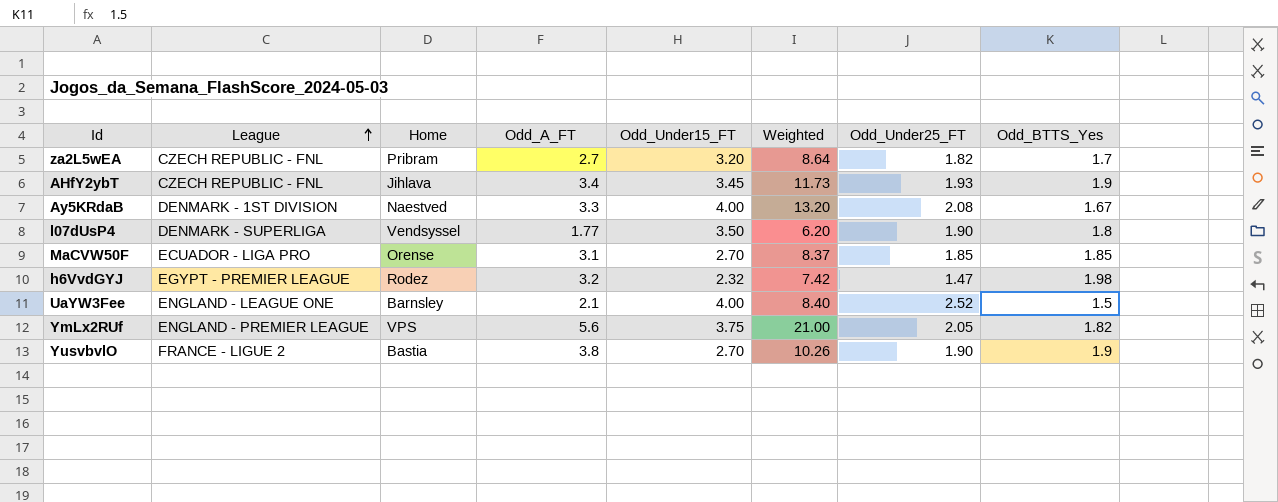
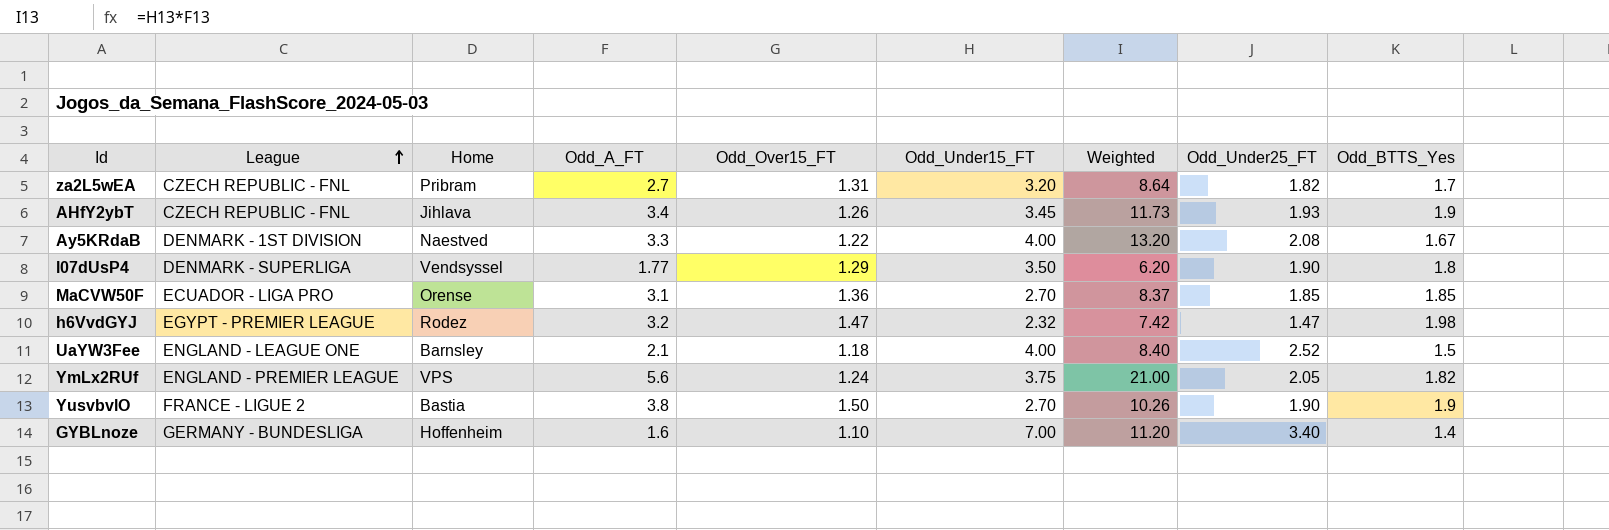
column Odd_Over15_FT | position: none -> 5
row GYBLnoze: none -> GERMANY - BUNDESLIGA | Hoffenheim | 1.6 | 1.10 | 7.00 | 11.20 | 3.40 | 1.4

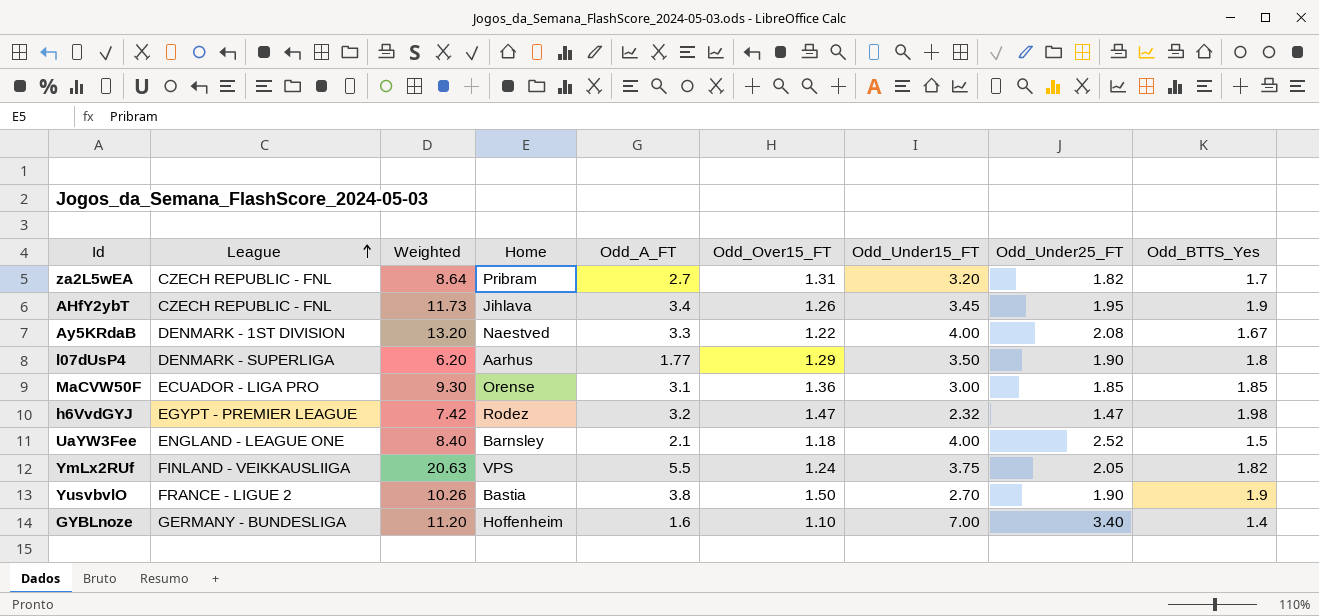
column Weighted | position: 7 -> 3
AHfY2ybT | Odd_Under25_FT: 1.93 -> 1.95
l07dUsP4 | Home: Vendsyssel -> Aarhus
MaCVW50F | Weighted: 8.37 -> 9.30
MaCVW50F | Odd_Under15_FT: 2.70 -> 3.00
YmLx2RUf | League: ENGLAND - PREMIER LEAGUE -> FINLAND - VEIKKAUSLIIGA
YmLx2RUf | Weighted: 21.00 -> 20.63
YmLx2RUf | Odd_A_FT: 5.6 -> 5.5

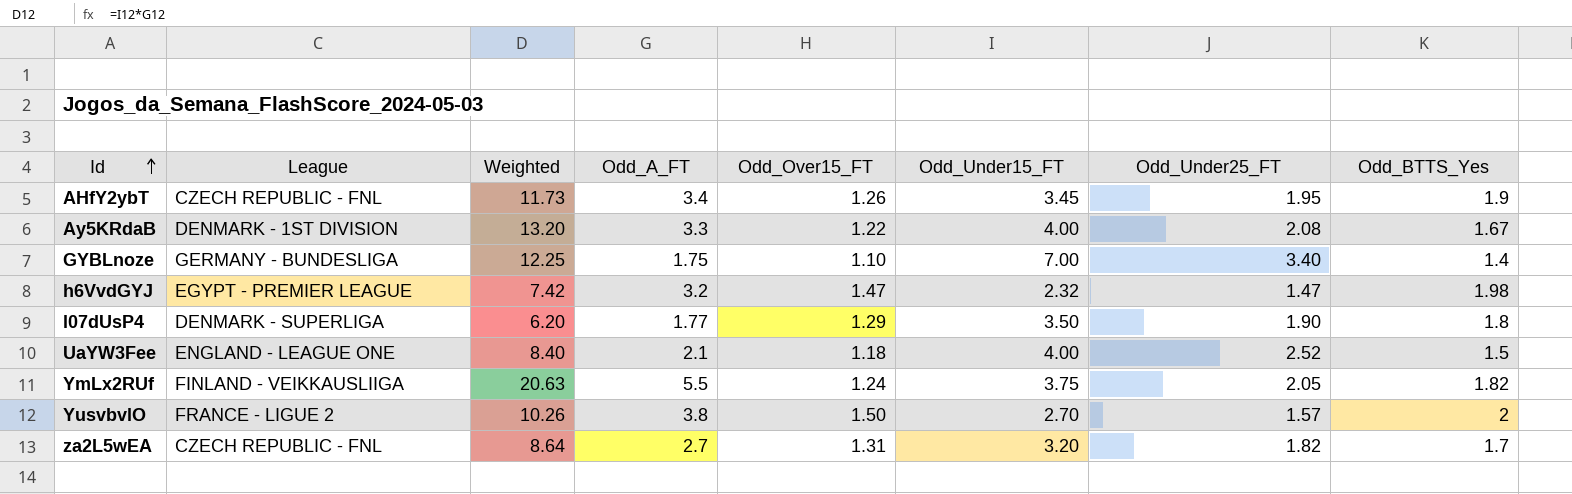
row order: League ascending -> Id ascending
column Home | position: 4 -> none
row MaCVW50F: ECUADOR - LIGA PRO | 9.30 | Orense | 3.1 | 1.36 | 3.00 | 1.85 | 1.85 -> none
GYBLnoze | Weighted: 11.20 -> 12.25
GYBLnoze | Odd_A_FT: 1.6 -> 1.75
YusvbvlO | Odd_Under25_FT: 1.90 -> 1.57
YusvbvlO | Odd_BTTS_Yes: 1.9 -> 2

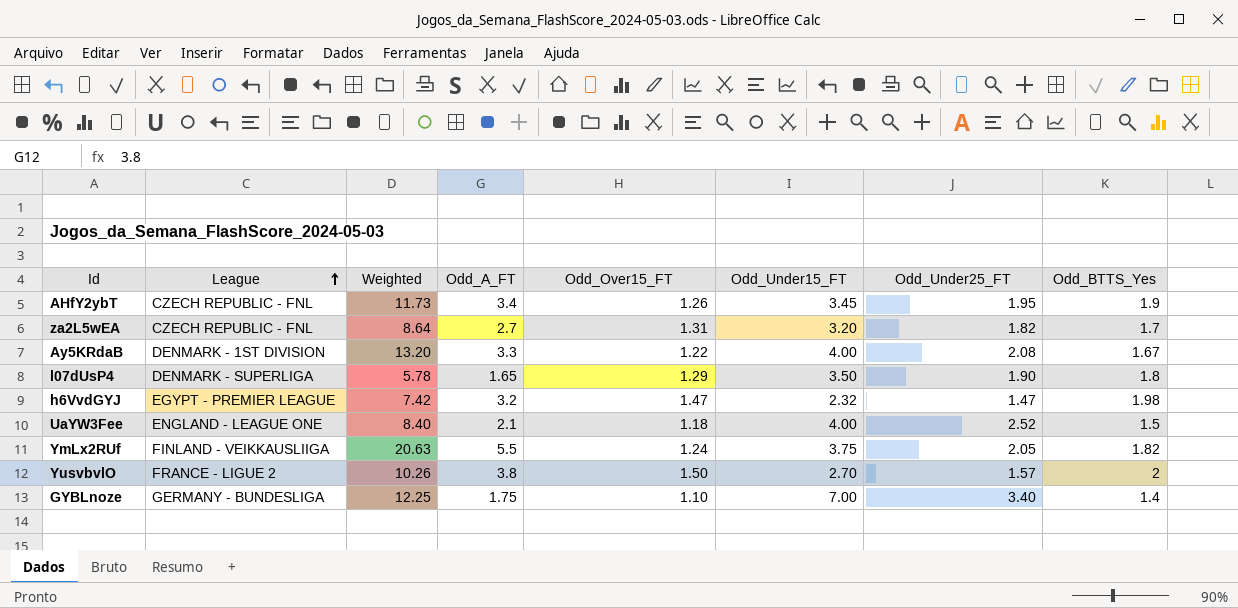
row order: Id ascending -> League ascending
l07dUsP4 | Weighted: 6.20 -> 5.78
l07dUsP4 | Odd_A_FT: 1.77 -> 1.65

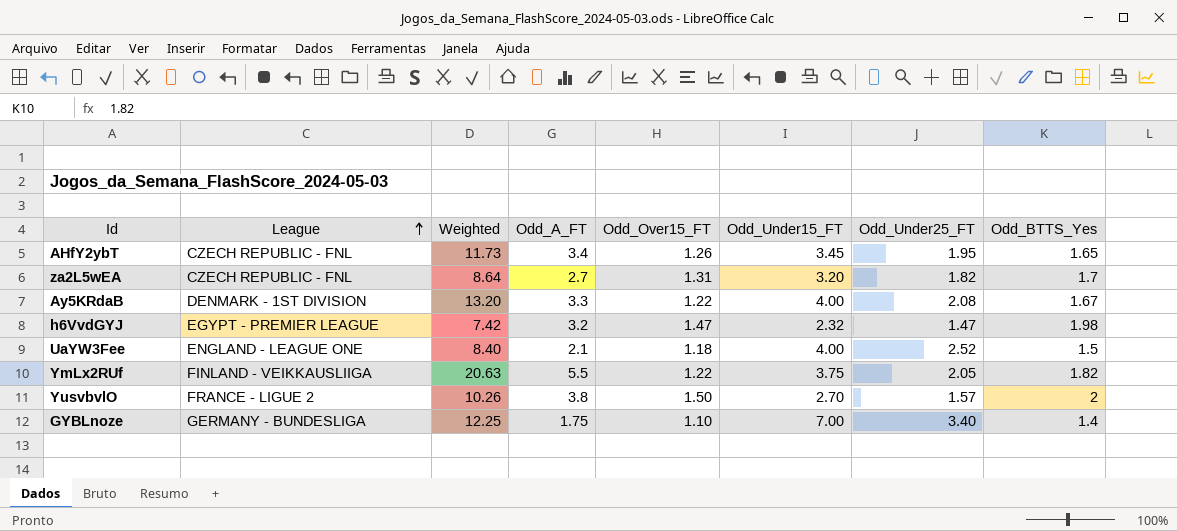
row l07dUsP4: DENMARK - SUPERLIGA | 5.78 | 1.65 | 1.29 | 3.50 | 1.90 | 1.8 -> none
AHfY2ybT | Odd_BTTS_Yes: 1.9 -> 1.65
YmLx2RUf | Odd_Over15_FT: 1.24 -> 1.22

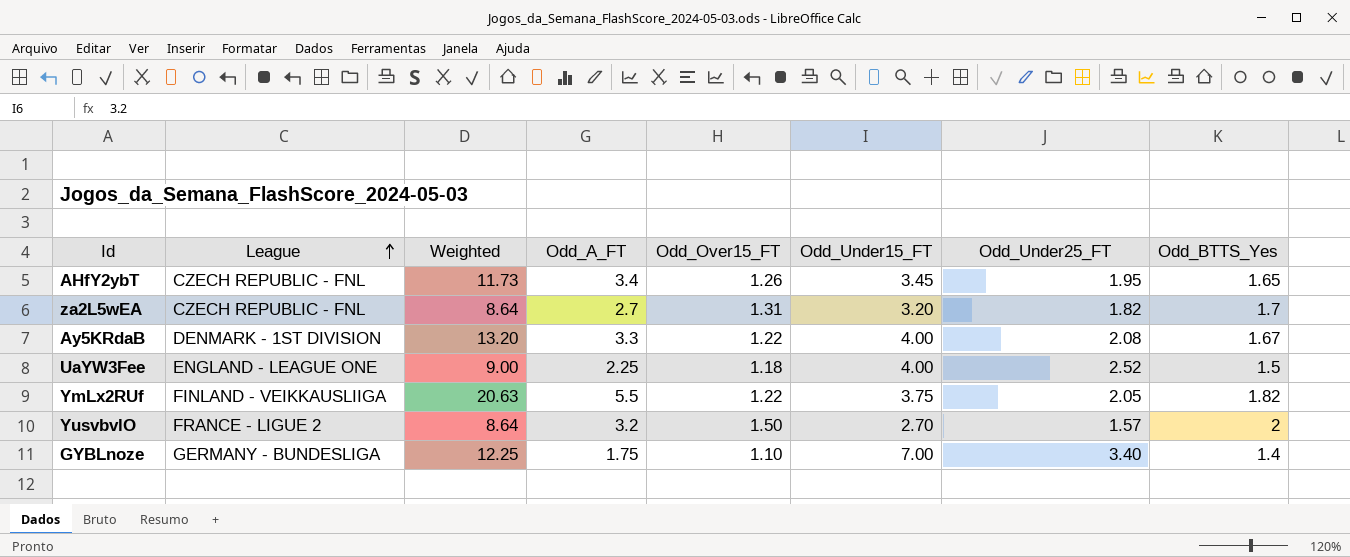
row h6VvdGYJ: EGYPT - PREMIER LEAGUE | 7.42 | 3.2 | 1.47 | 2.32 | 1.47 | 1.98 -> none
UaYW3Fee | Weighted: 8.40 -> 9.00
UaYW3Fee | Odd_A_FT: 2.1 -> 2.25
YusvbvlO | Weighted: 10.26 -> 8.64
YusvbvlO | Odd_A_FT: 3.8 -> 3.2

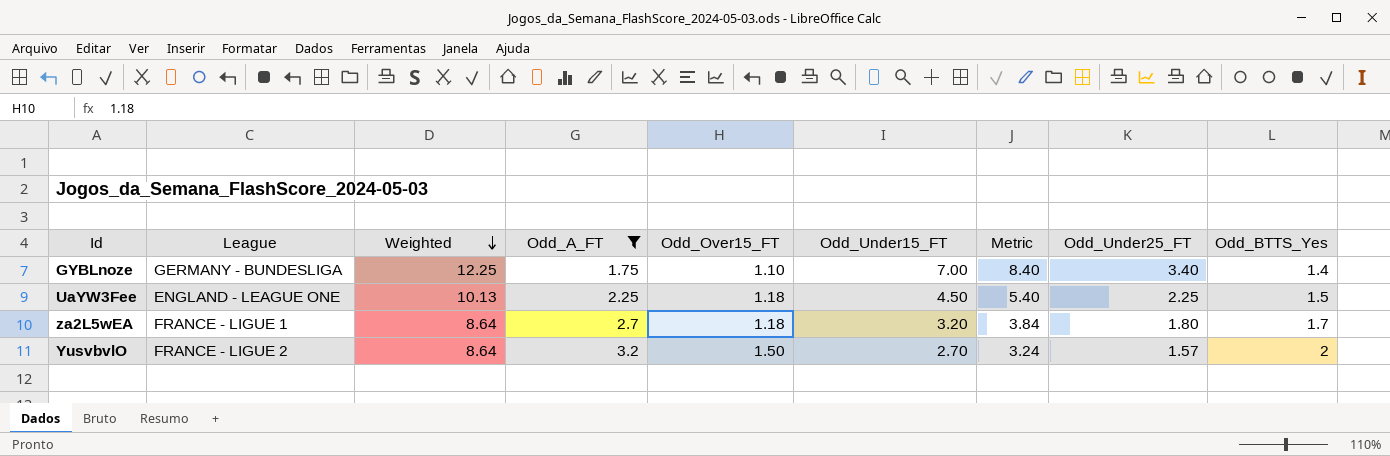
filter: none -> Odd_A_FT <= 3.2
row order: League ascending -> Weighted descending
column Metric | formula: none -> [Odd_Under15_FT] * 1.2
UaYW3Fee | Weighted: 9.00 -> 10.13
UaYW3Fee | Odd_Under15_FT: 4.00 -> 4.50
UaYW3Fee | Odd_Under25_FT: 2.52 -> 2.25
za2L5wEA | League: CZECH REPUBLIC - FNL -> FRANCE - LIGUE 1
za2L5wEA | Odd_Over15_FT: 1.31 -> 1.18
za2L5wEA | Odd_Under25_FT: 1.82 -> 1.80

